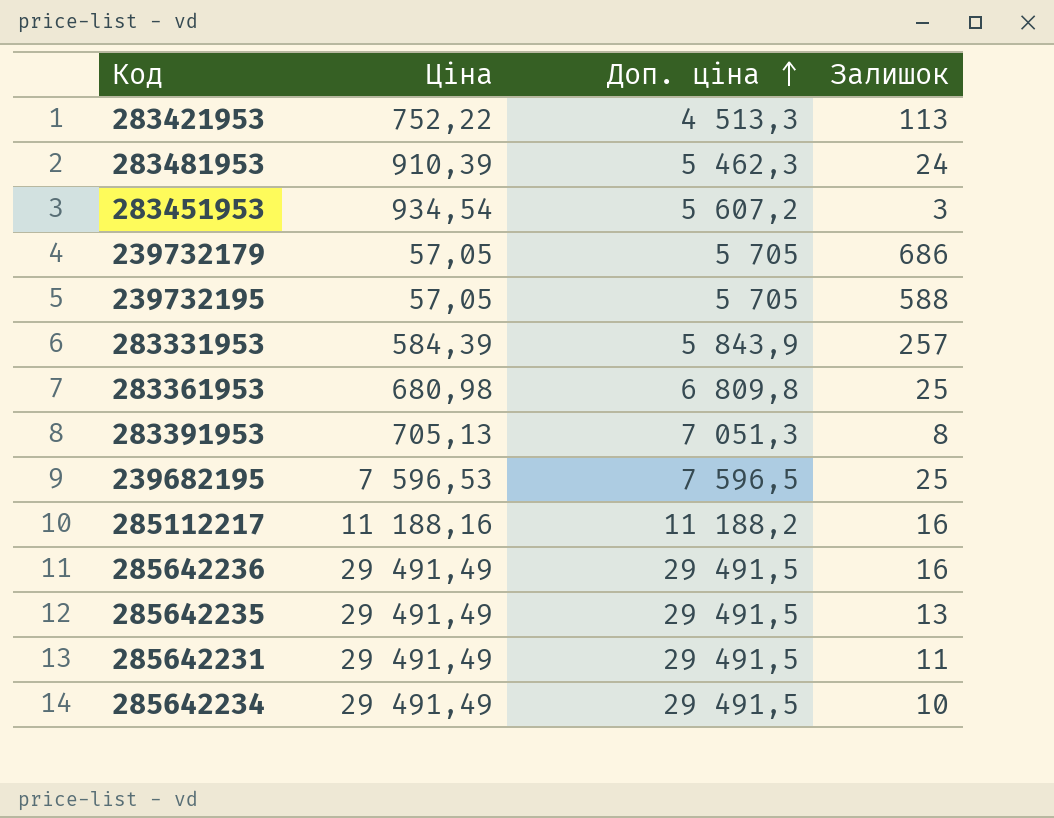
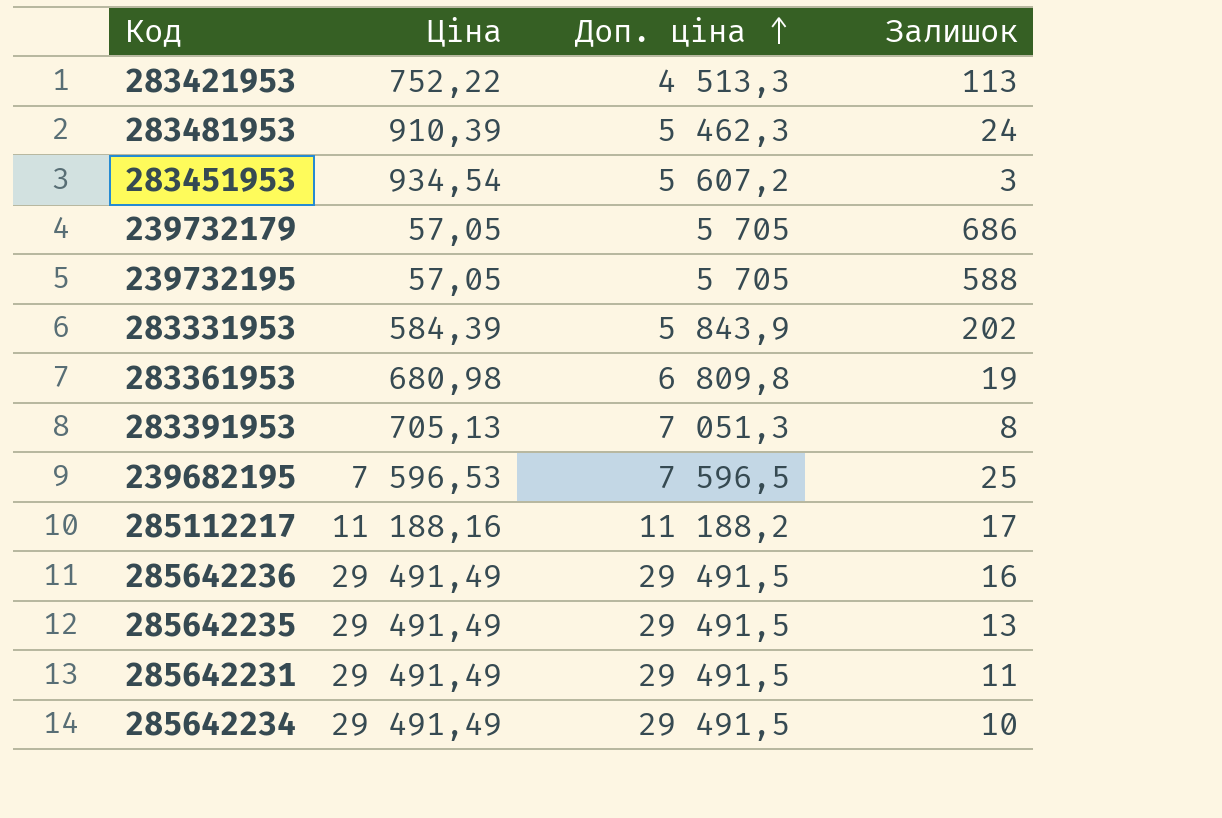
283331953 | Залишок: 257 -> 202
283361953 | Залишок: 25 -> 19
285112217 | Залишок: 16 -> 17

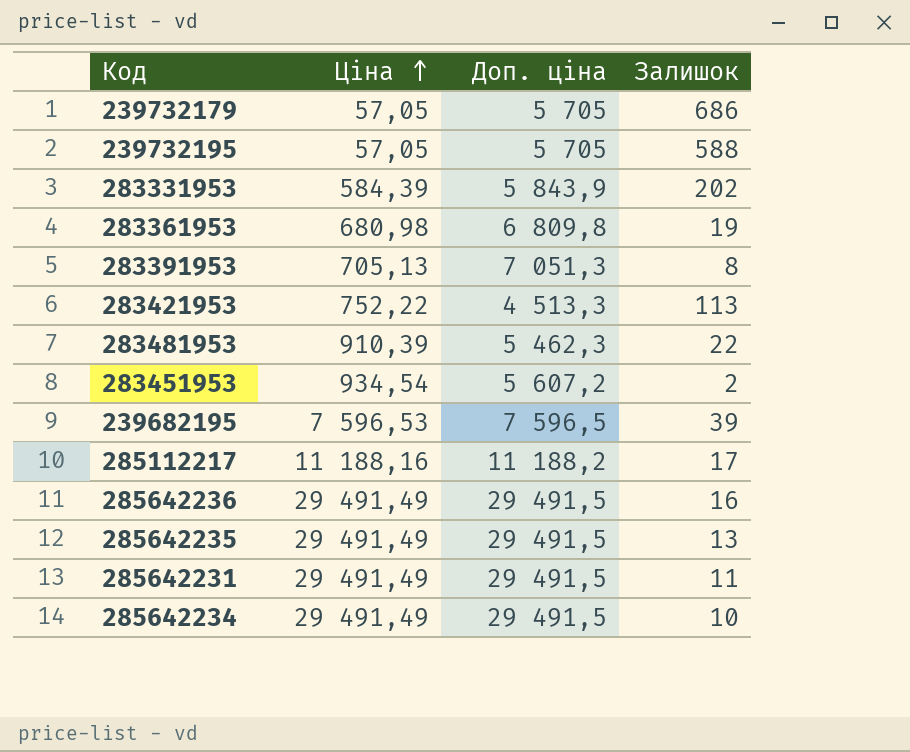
row order: Доп. ціна ascending -> Ціна ascending
283481953 | Залишок: 24 -> 22
283451953 | Залишок: 3 -> 2
239682195 | Залишок: 25 -> 39

